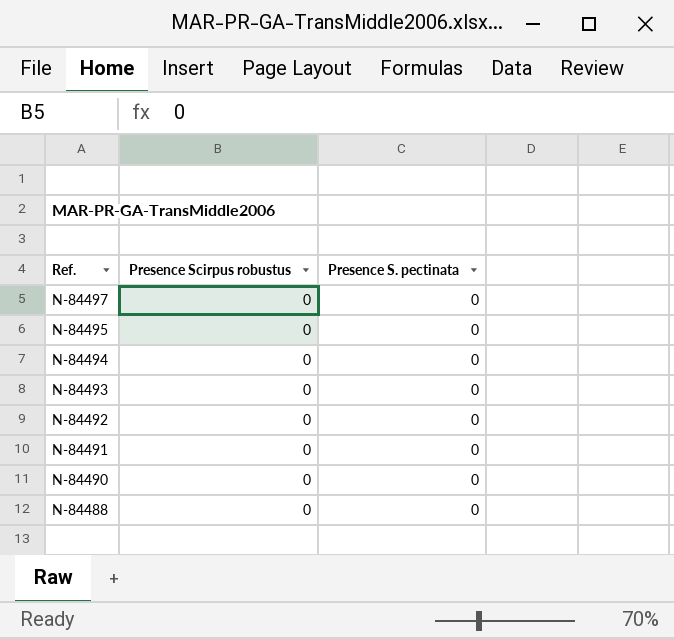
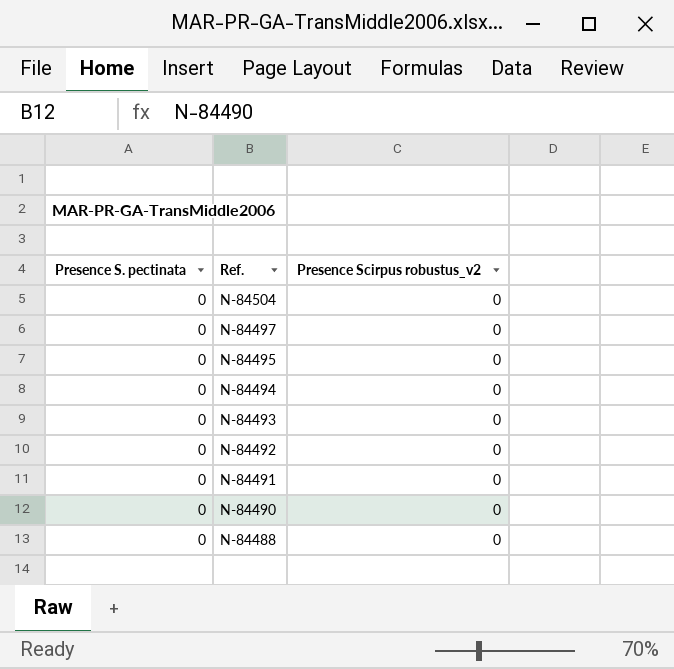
column Presence S. pectinata | position: 3 -> 1
column name: Presence Scirpus robustus -> Presence Scirpus robustus_v2
row N-84504: none -> 0 | 0

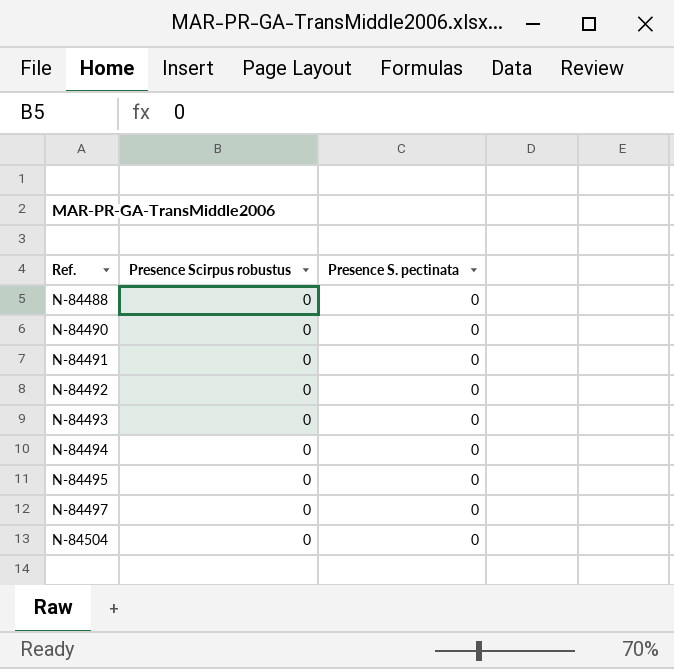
row order: Ref. descending -> Ref. ascending
column name: Presence Scirpus robustus_v2 -> Presence Scirpus robustus
column Presence S. pectinata | position: 1 -> 3

